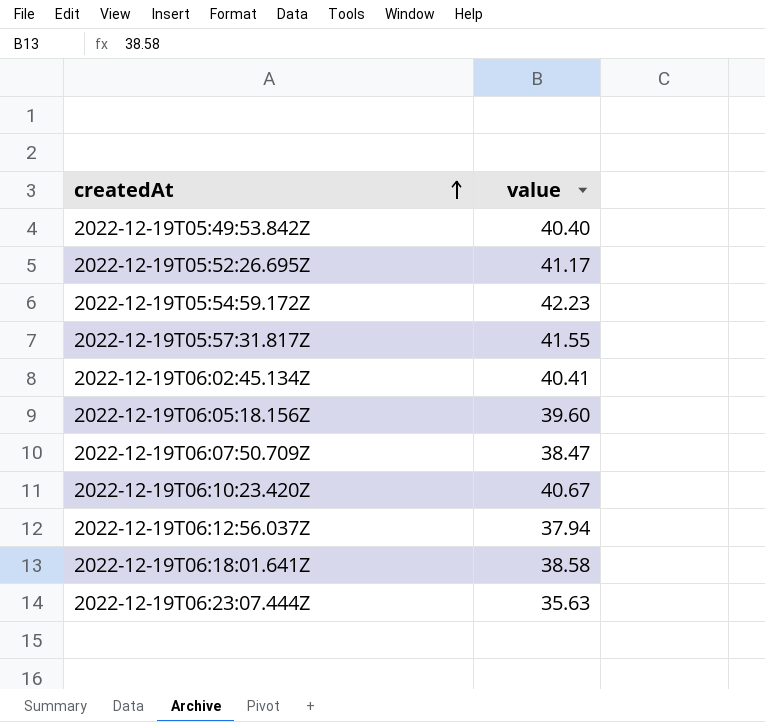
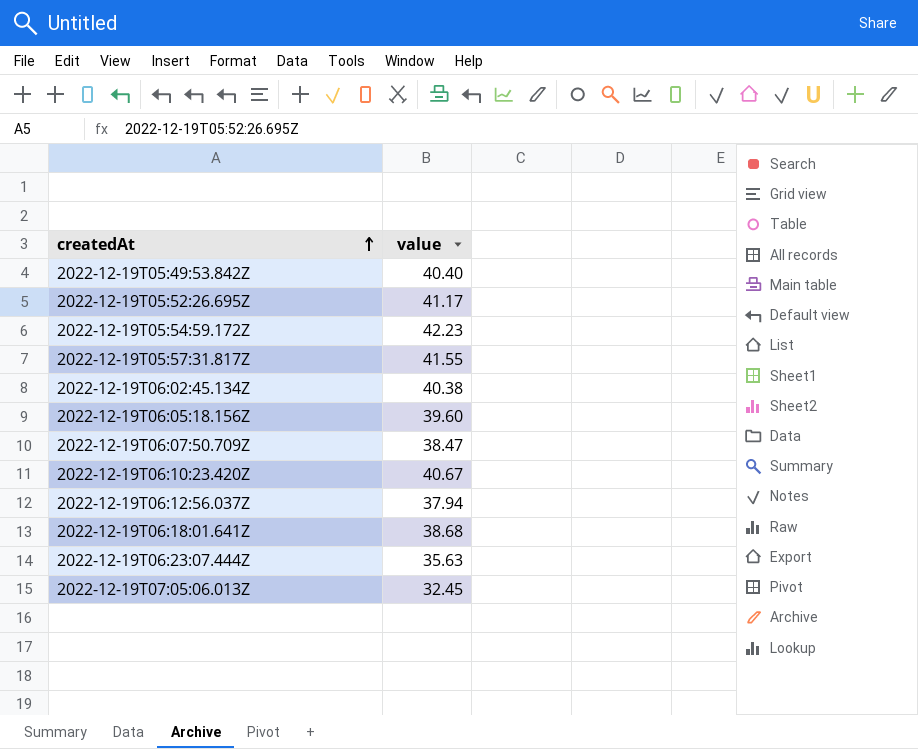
2022-12-19T06:02:45.134Z | value: 40.41 -> 40.38
2022-12-19T06:18:01.641Z | value: 38.58 -> 38.68
row 2022-12-19T07:05:06.013Z: none -> 32.45

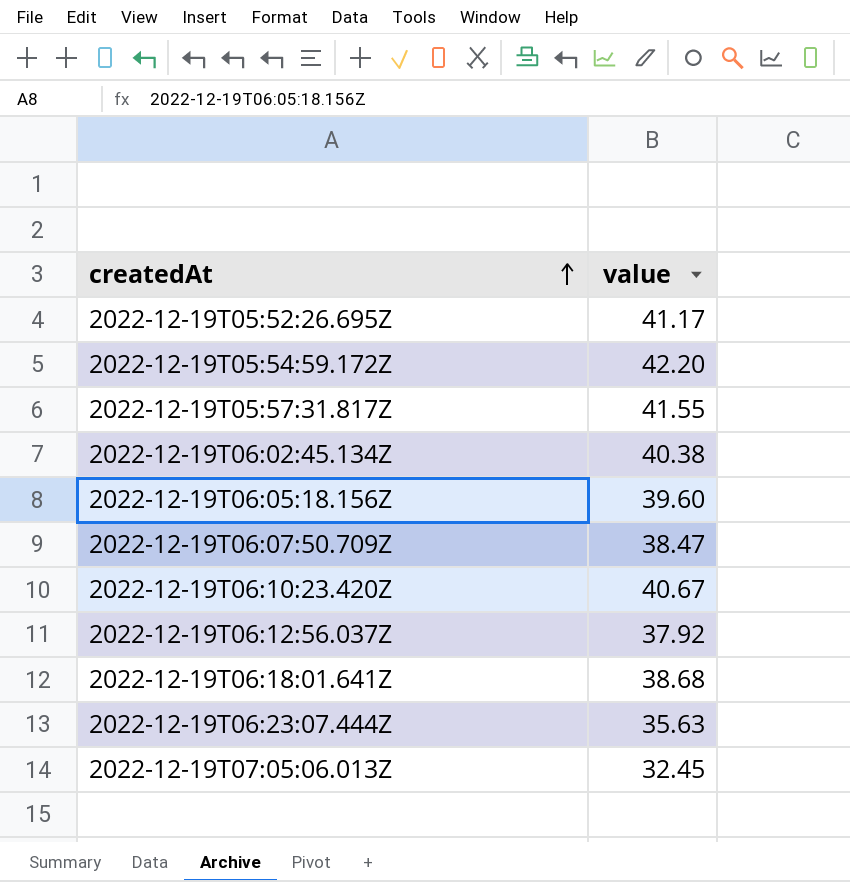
row 2022-12-19T05:49:53.842Z: 40.40 -> none
2022-12-19T05:54:59.172Z | value: 42.23 -> 42.20
2022-12-19T06:12:56.037Z | value: 37.94 -> 37.92

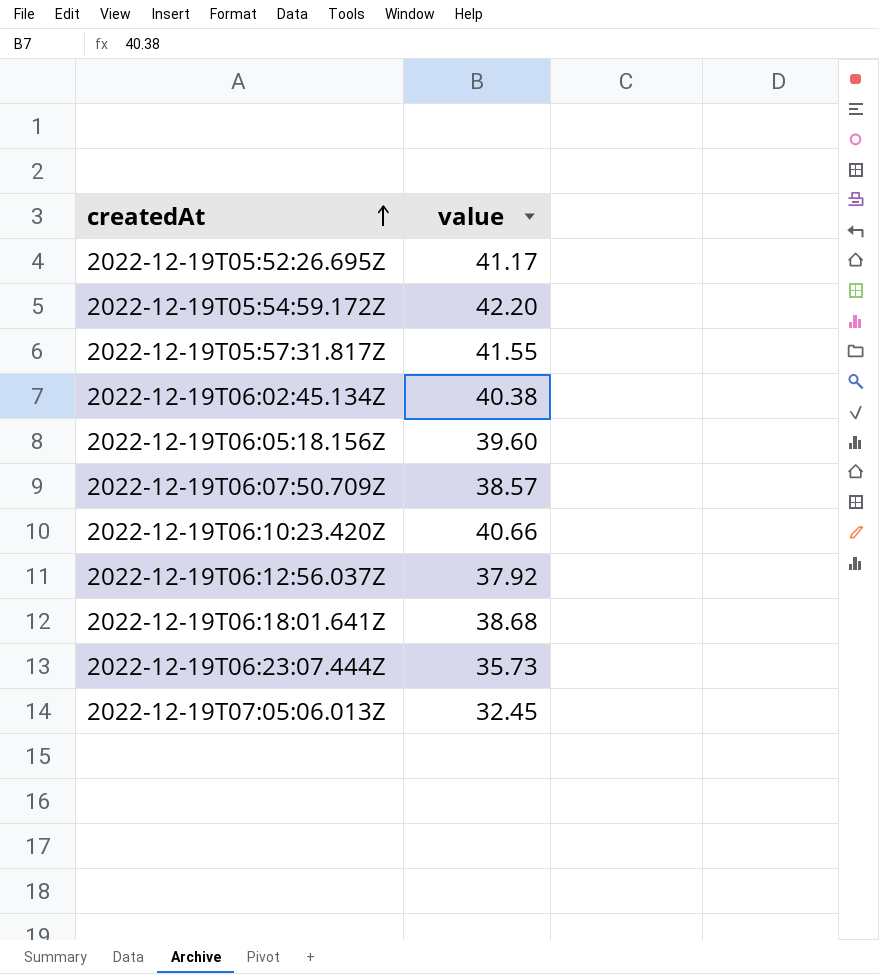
2022-12-19T06:07:50.709Z | value: 38.47 -> 38.57
2022-12-19T06:10:23.420Z | value: 40.67 -> 40.66
2022-12-19T06:23:07.444Z | value: 35.63 -> 35.73

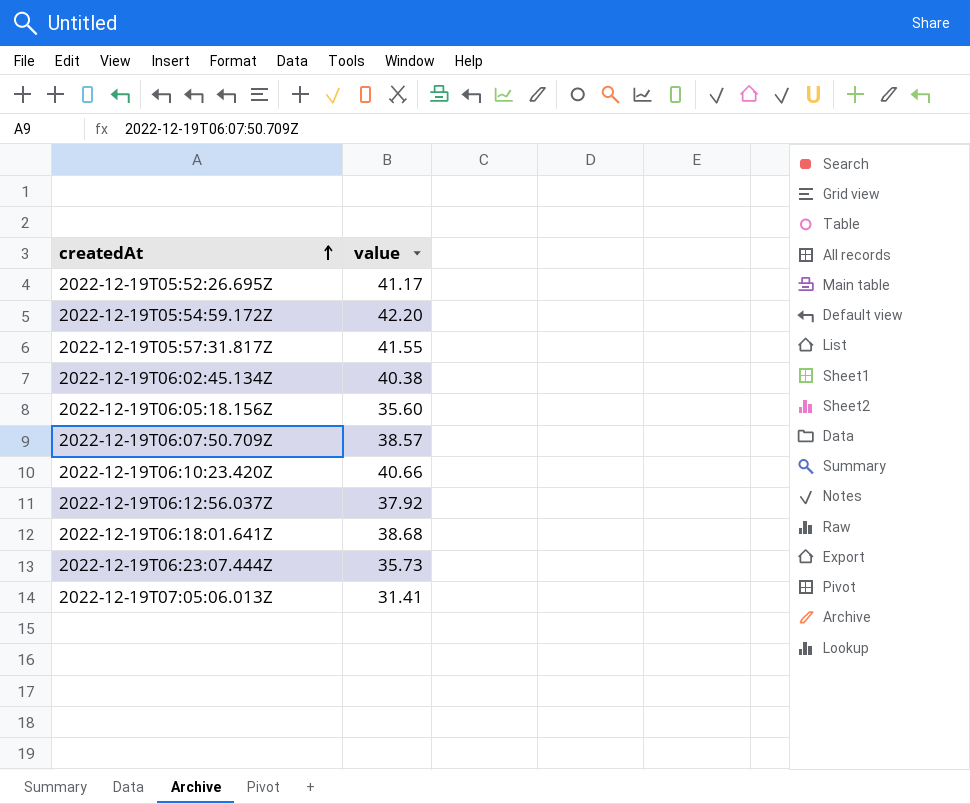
2022-12-19T06:05:18.156Z | value: 39.60 -> 35.60
2022-12-19T07:05:06.013Z | value: 32.45 -> 31.41

